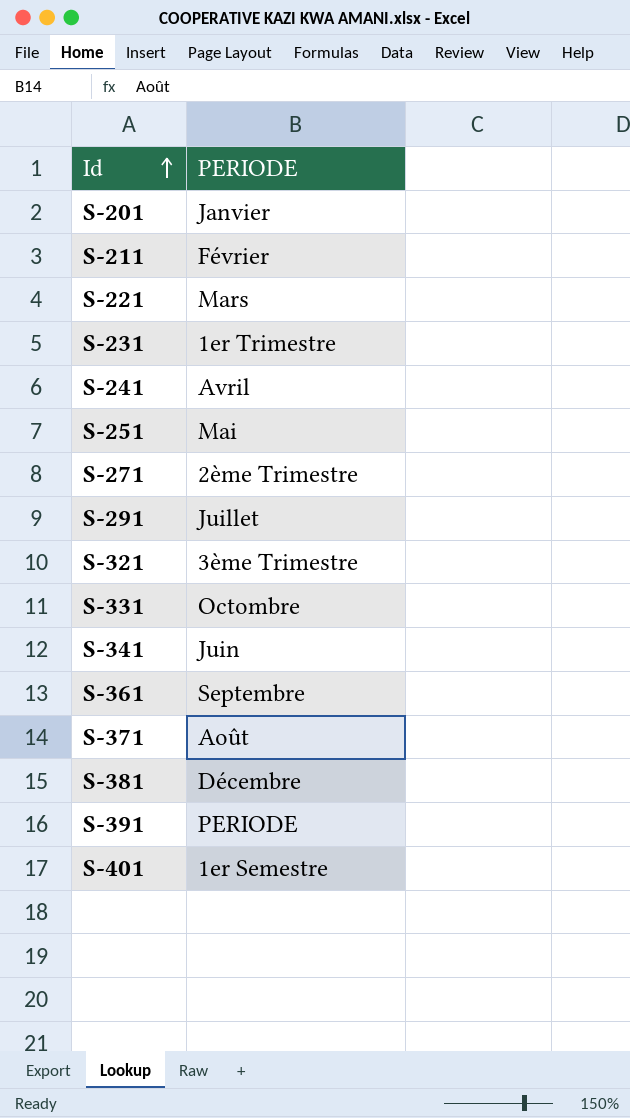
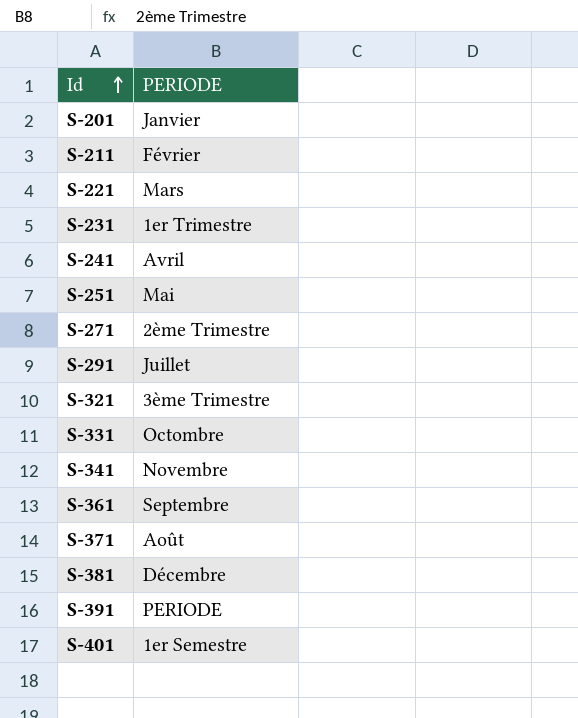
S-341 | PERIODE: Juin -> Novembre

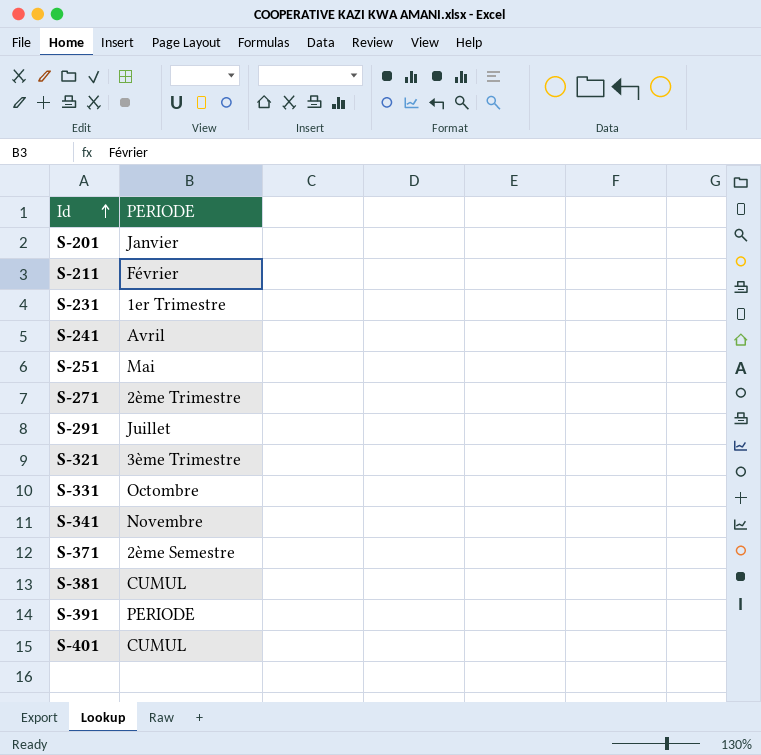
row S-221: Mars -> none
row S-361: Septembre -> none
S-371 | PERIODE: Août -> 2ème Semestre
S-381 | PERIODE: Décembre -> CUMUL
S-401 | PERIODE: 1er Semestre -> CUMUL

